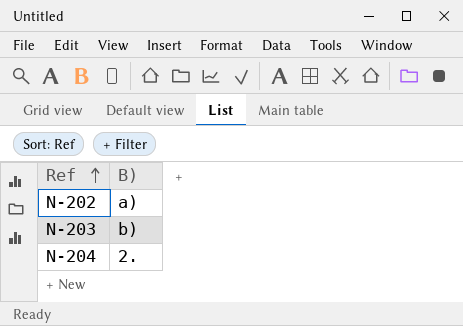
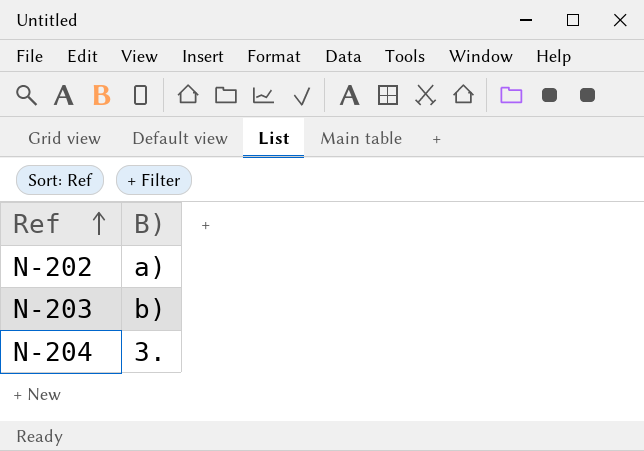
N-204 | B): 2. -> 3.

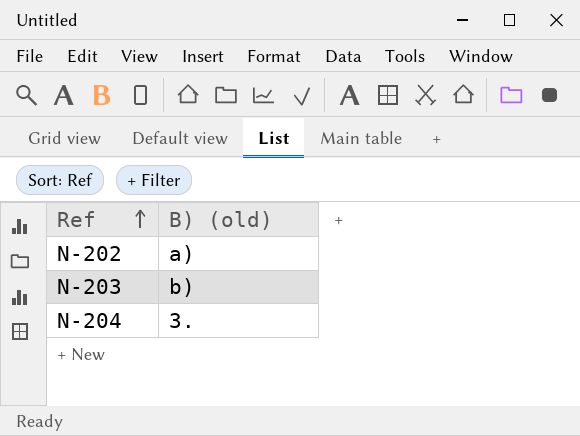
column name: B) -> B) (old)

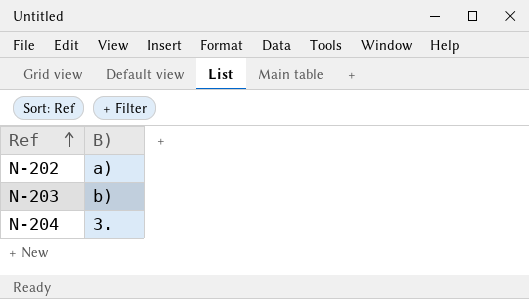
column name: B) (old) -> B)

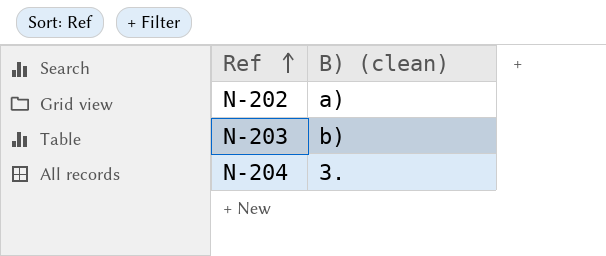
column name: B) -> B) (clean)

